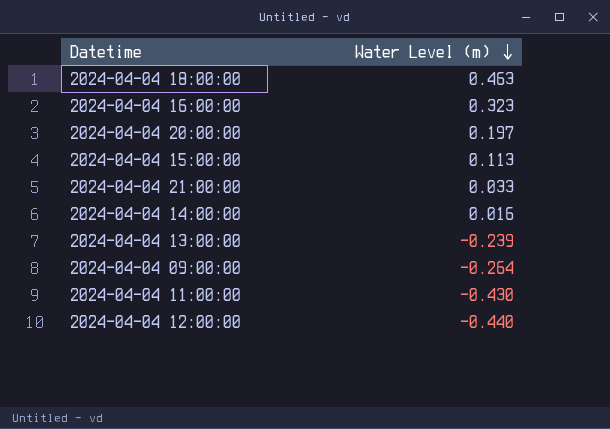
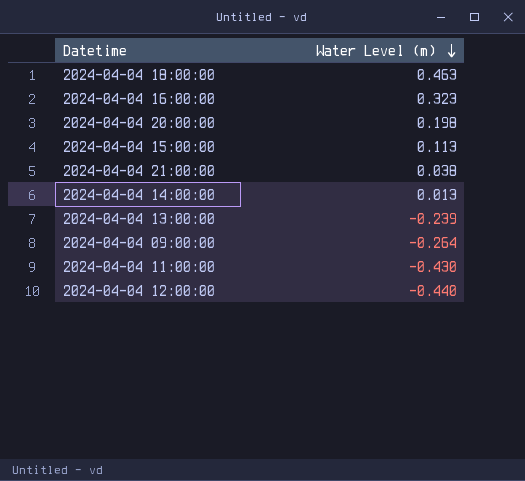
2024-04-04 20:00:00 | Water Level (m): 0.197 -> 0.198
2024-04-04 21:00:00 | Water Level (m): 0.033 -> 0.038
2024-04-04 14:00:00 | Water Level (m): 0.016 -> 0.013

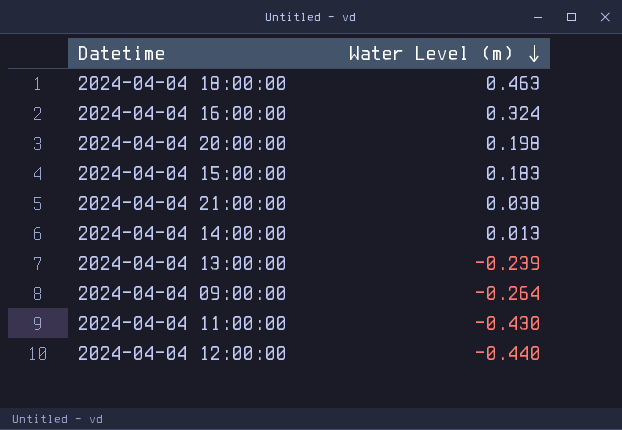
2024-04-04 16:00:00 | Water Level (m): 0.323 -> 0.324
2024-04-04 15:00:00 | Water Level (m): 0.113 -> 0.183

